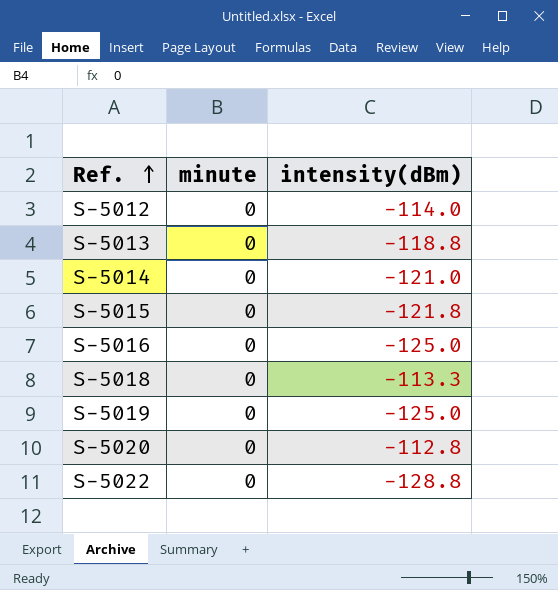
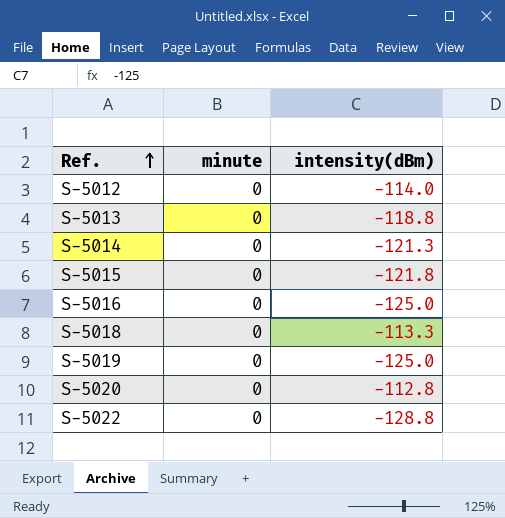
S-5014 | intensity(dBm): -121.0 -> -121.3

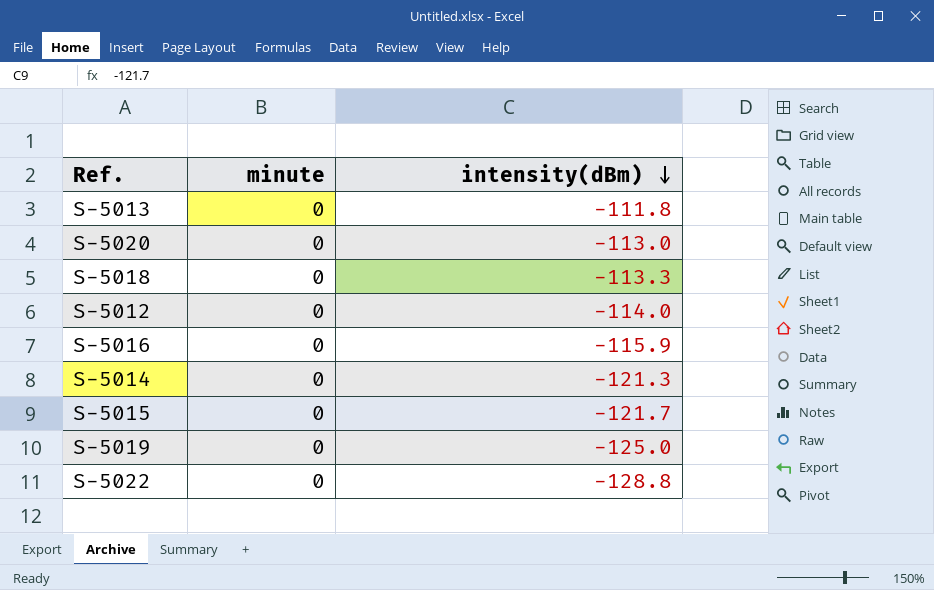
row order: Ref. ascending -> intensity(dBm) descending
S-5013 | intensity(dBm): -118.8 -> -111.8
S-5020 | intensity(dBm): -112.8 -> -113.0
S-5016 | intensity(dBm): -125.0 -> -115.9
S-5015 | intensity(dBm): -121.8 -> -121.7

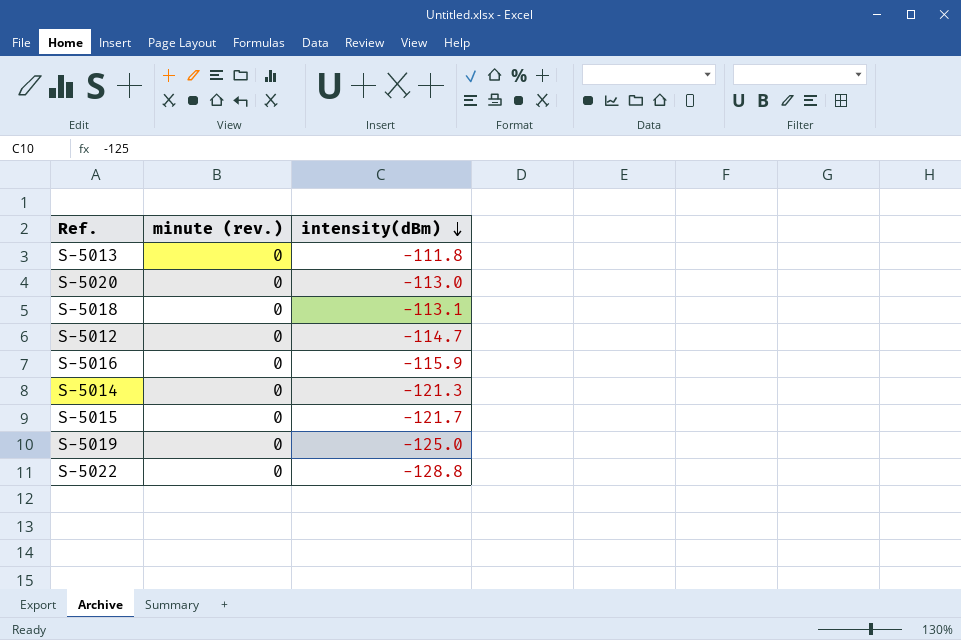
column name: minute -> minute (rev.)
S-5018 | intensity(dBm): -113.3 -> -113.1
S-5012 | intensity(dBm): -114.0 -> -114.7

